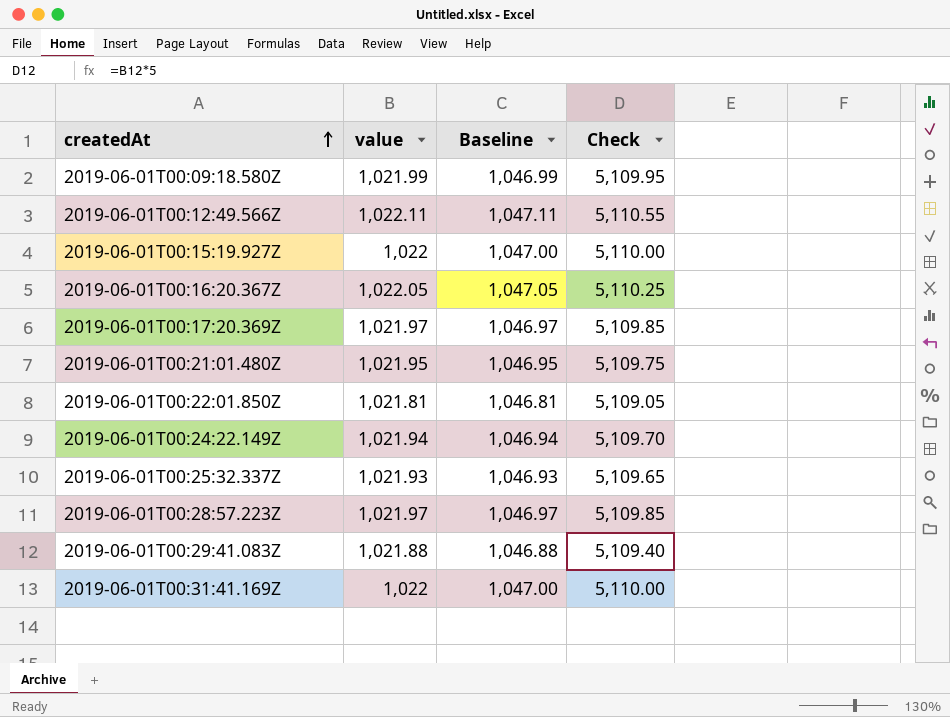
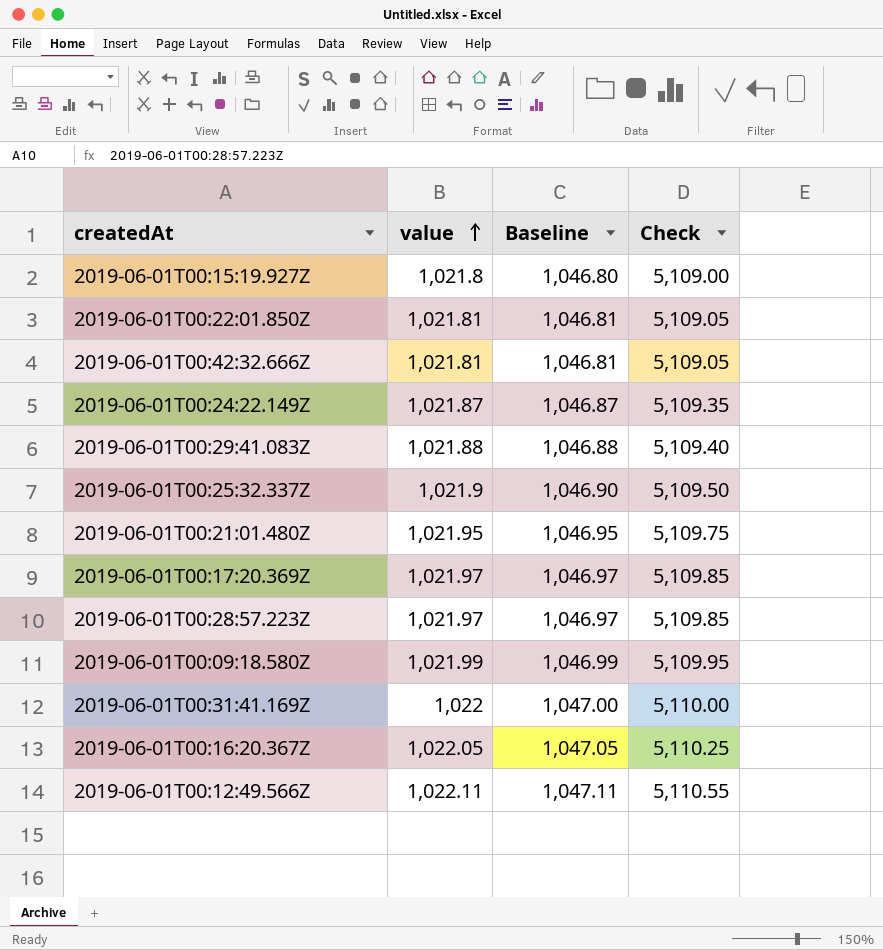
row order: createdAt ascending -> value ascending
2019-06-01T00:15:19.927Z | value: 1,022 -> 1,021.8
2019-06-01T00:15:19.927Z | Baseline: 1,047.00 -> 1,046.80
2019-06-01T00:15:19.927Z | Check: 5,110.00 -> 5,109.00
row 2019-06-01T00:42:32.666Z: none -> 1,021.81 | 1,046.81 | 5,109.05
2019-06-01T00:24:22.149Z | value: 1,021.94 -> 1,021.87
2019-06-01T00:24:22.149Z | Baseline: 1,046.94 -> 1,046.87
2019-06-01T00:24:22.149Z | Check: 5,109.70 -> 5,109.35
2019-06-01T00:25:32.337Z | value: 1,021.93 -> 1,021.9
2019-06-01T00:25:32.337Z | Baseline: 1,046.93 -> 1,046.90
2019-06-01T00:25:32.337Z | Check: 5,109.65 -> 5,109.50

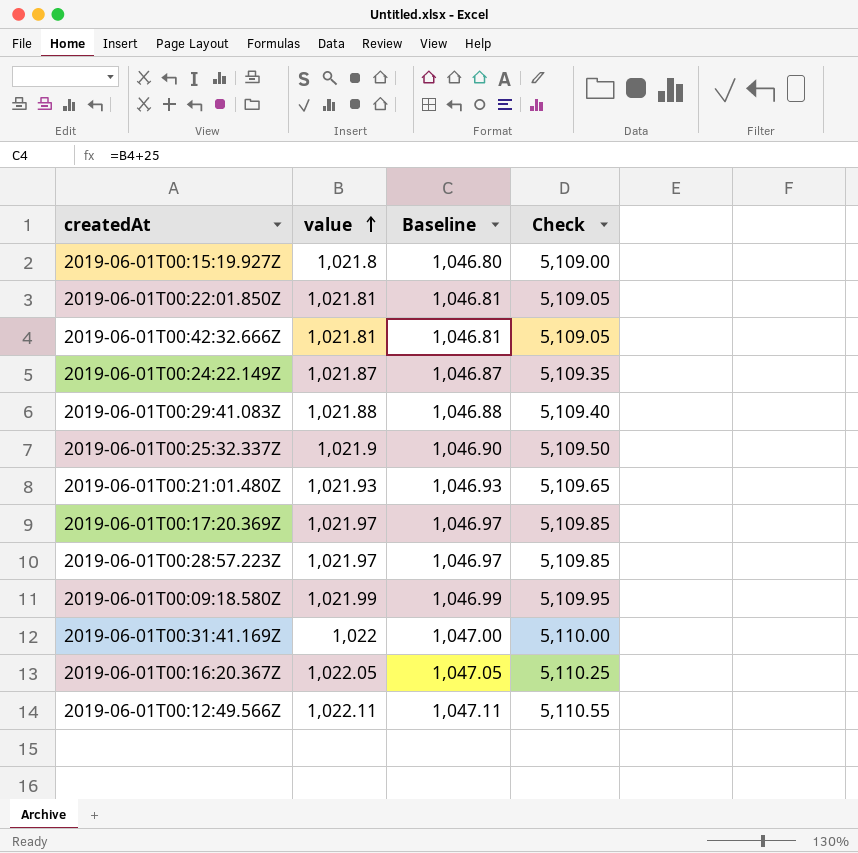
2019-06-01T00:21:01.480Z | value: 1,021.95 -> 1,021.93
2019-06-01T00:21:01.480Z | Baseline: 1,046.95 -> 1,046.93
2019-06-01T00:21:01.480Z | Check: 5,109.75 -> 5,109.65

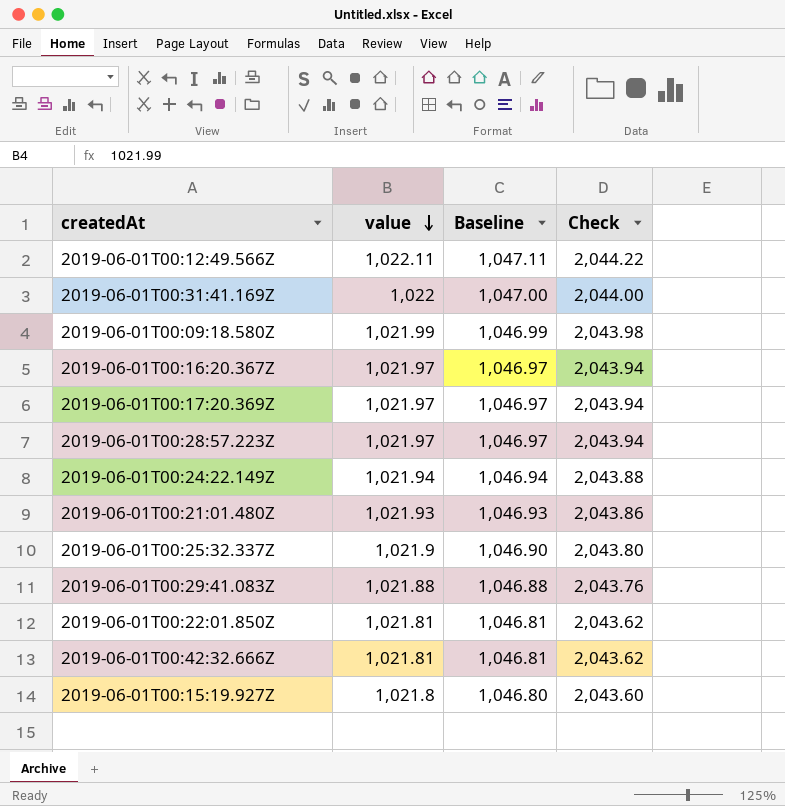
row order: value ascending -> value descending
column Check | formula: [value] * 5 -> [value] * 2
2019-06-01T00:16:20.367Z | value: 1,022.05 -> 1,021.97
2019-06-01T00:16:20.367Z | Baseline: 1,047.05 -> 1,046.97
2019-06-01T00:24:22.149Z | value: 1,021.87 -> 1,021.94
2019-06-01T00:24:22.149Z | Baseline: 1,046.87 -> 1,046.94

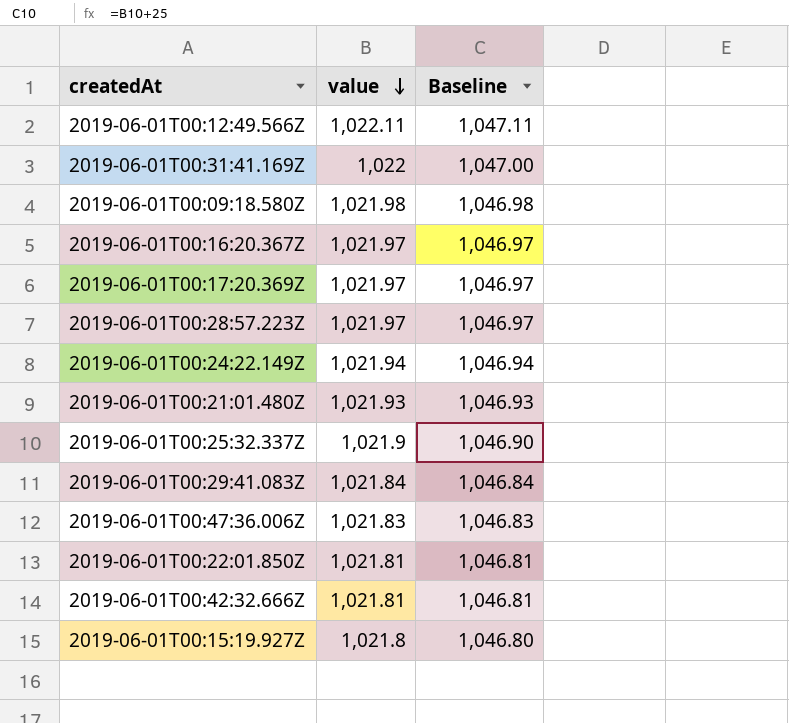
column Check | formula: [value] * 2 -> none
2019-06-01T00:09:18.580Z | value: 1,021.99 -> 1,021.98
2019-06-01T00:09:18.580Z | Baseline: 1,046.99 -> 1,046.98
2019-06-01T00:29:41.083Z | value: 1,021.88 -> 1,021.84
2019-06-01T00:29:41.083Z | Baseline: 1,046.88 -> 1,046.84
row 2019-06-01T00:47:36.006Z: none -> 1,021.83 | 1,046.83

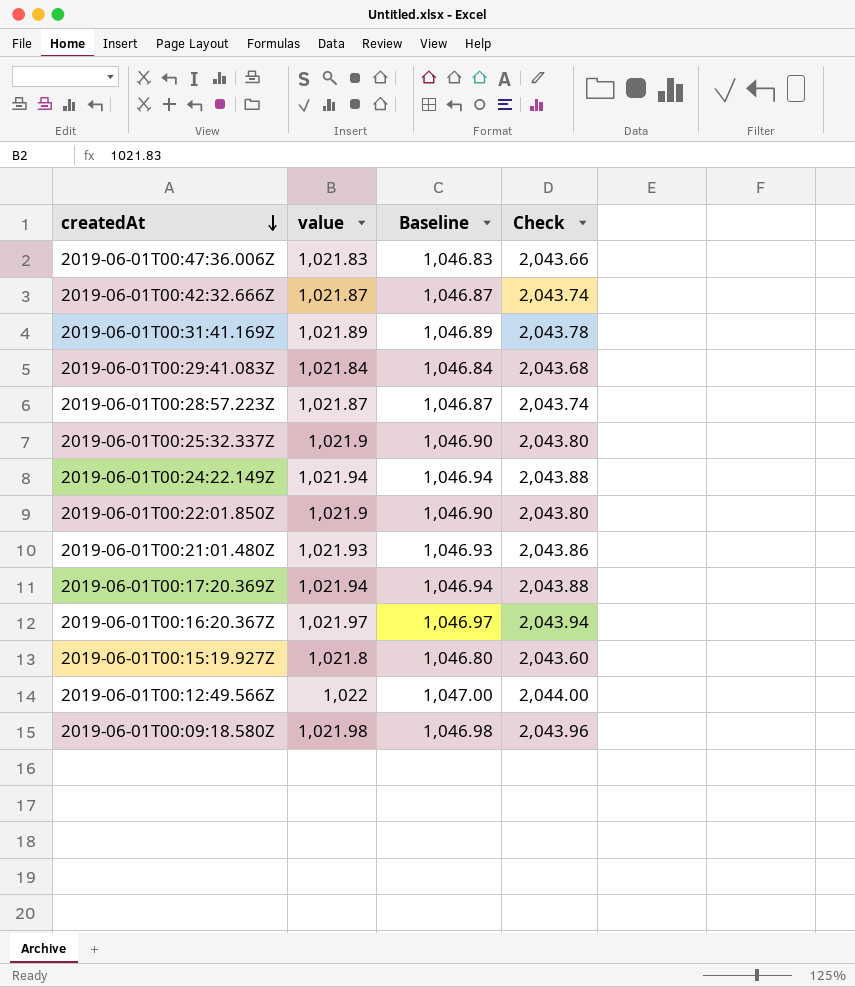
row order: value descending -> createdAt descending
column Check | formula: none -> [value] * 2
2019-06-01T00:42:32.666Z | value: 1,021.81 -> 1,021.87
2019-06-01T00:42:32.666Z | Baseline: 1,046.81 -> 1,046.87
2019-06-01T00:31:41.169Z | value: 1,022 -> 1,021.89
2019-06-01T00:31:41.169Z | Baseline: 1,047.00 -> 1,046.89
2019-06-01T00:28:57.223Z | value: 1,021.97 -> 1,021.87
2019-06-01T00:28:57.223Z | Baseline: 1,046.97 -> 1,046.87
2019-06-01T00:22:01.850Z | value: 1,021.81 -> 1,021.9
2019-06-01T00:22:01.850Z | Baseline: 1,046.81 -> 1,046.90
2019-06-01T00:17:20.369Z | value: 1,021.97 -> 1,021.94
2019-06-01T00:17:20.369Z | Baseline: 1,046.97 -> 1,046.94
2019-06-01T00:12:49.566Z | value: 1,022.11 -> 1,022
2019-06-01T00:12:49.566Z | Baseline: 1,047.11 -> 1,047.00

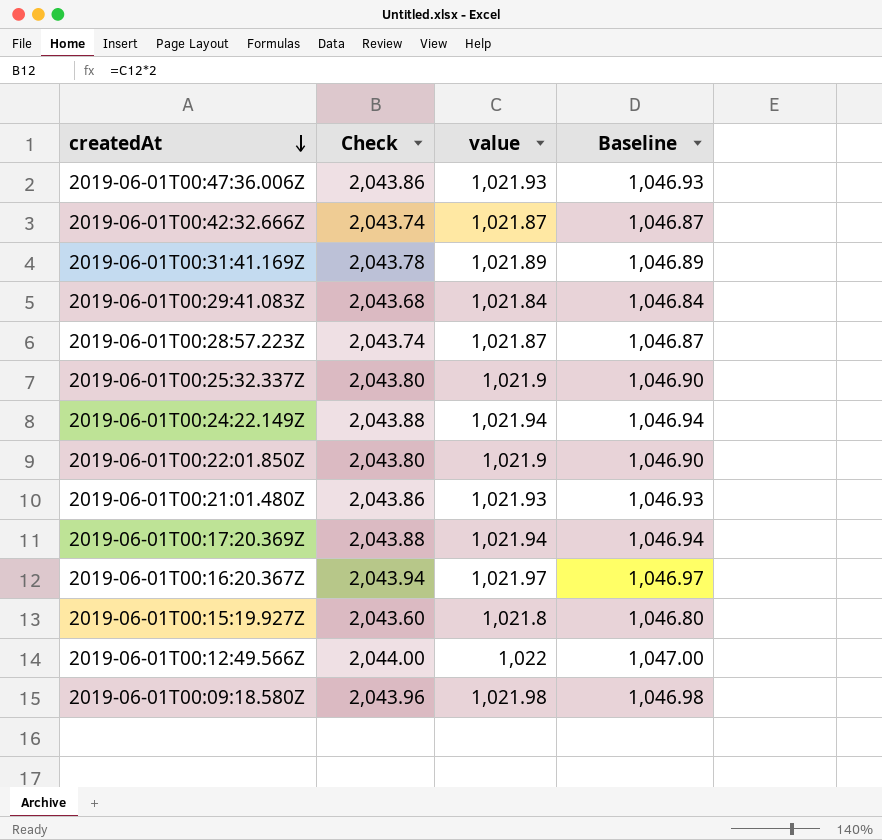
column Check | position: 4 -> 2
2019-06-01T00:47:36.006Z | Check: 2,043.66 -> 2,043.86
2019-06-01T00:47:36.006Z | value: 1,021.83 -> 1,021.93
2019-06-01T00:47:36.006Z | Baseline: 1,046.83 -> 1,046.93

